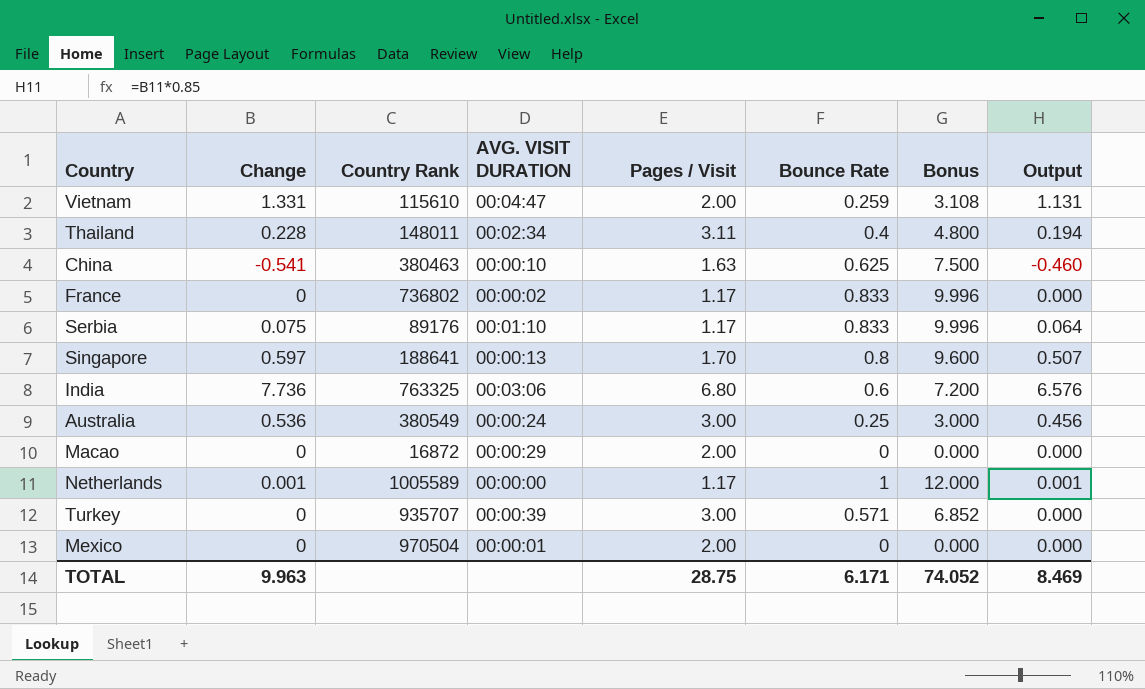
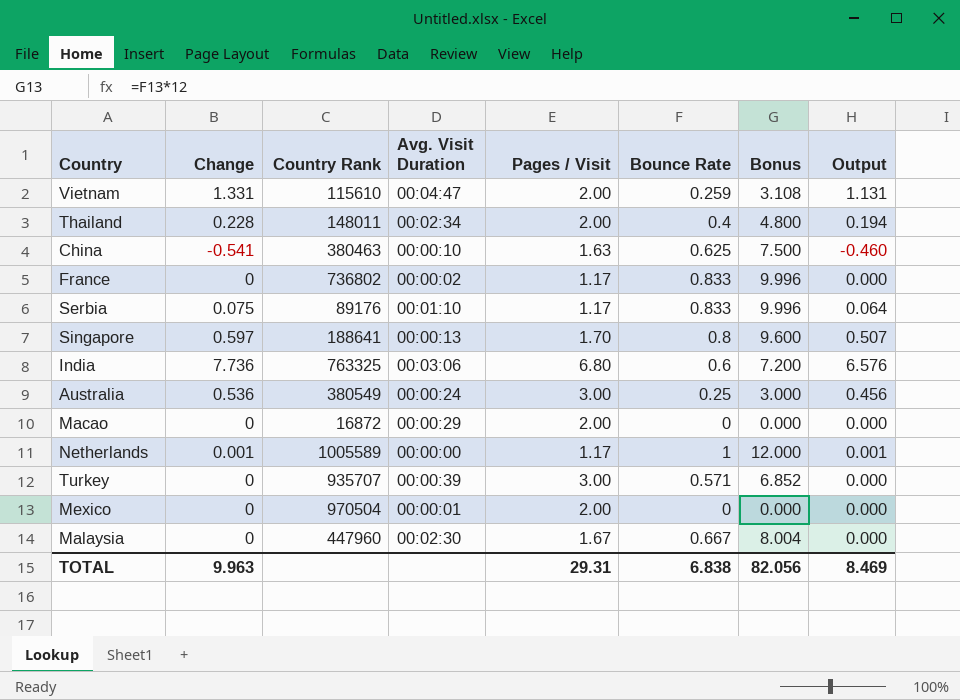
column name: AVG. VISIT DURATION -> Avg. Visit Duration
Thailand | Pages / Visit: 3.11 -> 2.00
row Malaysia: none -> 0 | 447960 | 00:02:30 | 1.67 | 0.667 | 8.004 | 0.000
TOTAL | Pages / Visit: 28.75 -> 29.31
TOTAL | Bounce Rate: 6.171 -> 6.838
TOTAL | Bonus: 74.052 -> 82.056

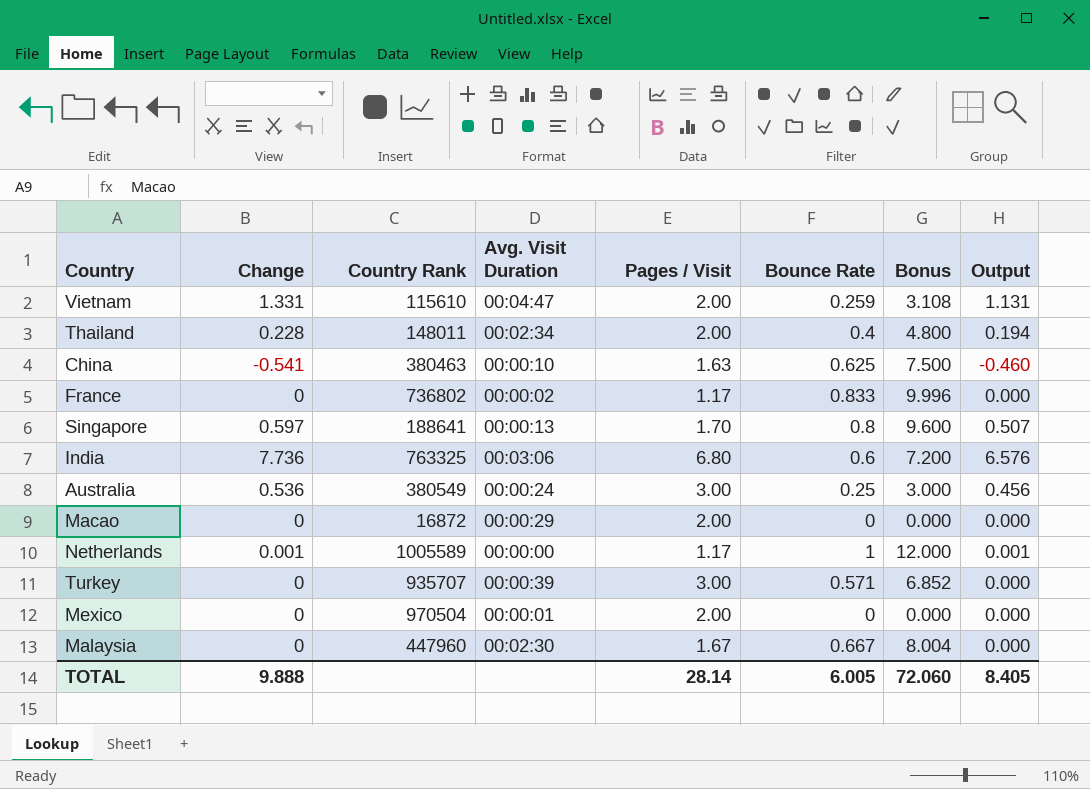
row Serbia: 0.075 | 89176 | 00:01:10 | 1.17 | 0.833 | 9.996 | 0.064 -> none
TOTAL | Change: 9.963 -> 9.888
TOTAL | Pages / Visit: 29.31 -> 28.14
TOTAL | Bounce Rate: 6.838 -> 6.005
TOTAL | Bonus: 82.056 -> 72.060
TOTAL | Output: 8.469 -> 8.405

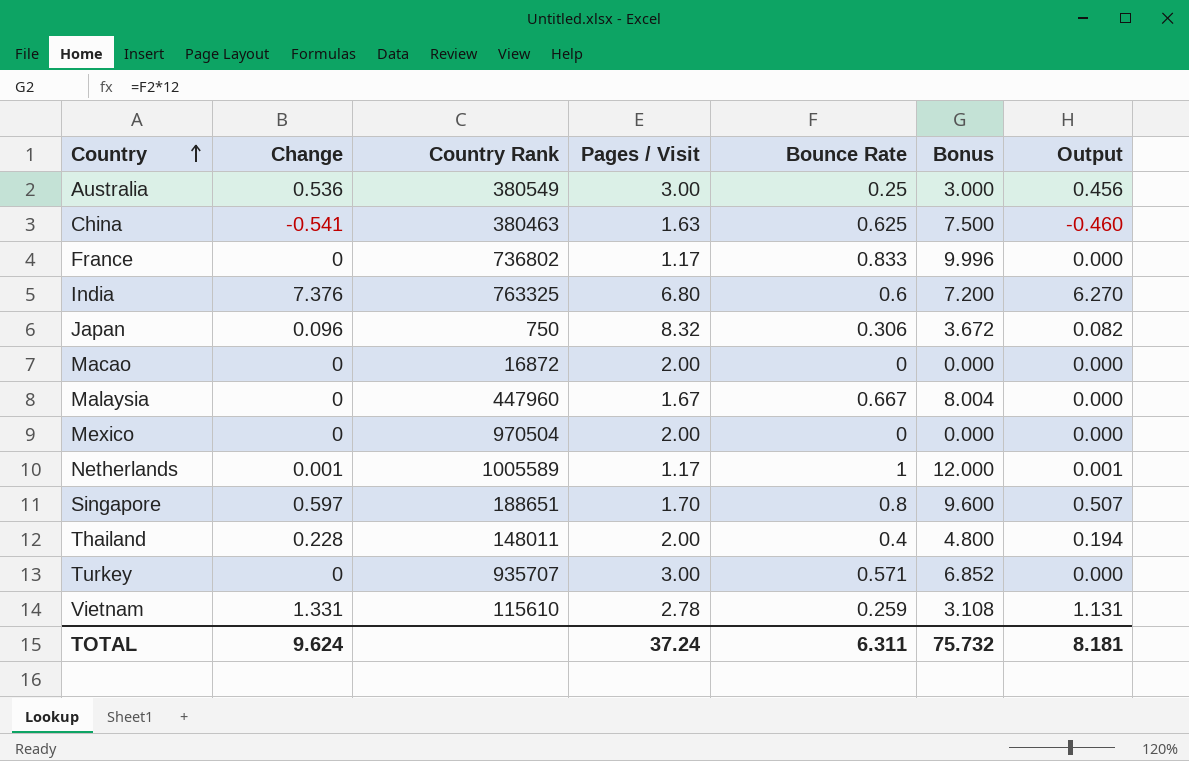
row order: none -> Country ascending
column Avg. Visit Duration | position: 4 -> none
India | Change: 7.736 -> 7.376
India | Output: 6.576 -> 6.270
row Japan: none -> 0.096 | 750 | 8.32 | 0.306 | 3.672 | 0.082
Singapore | Country Rank: 188641 -> 188651
Vietnam | Pages / Visit: 2.00 -> 2.78
TOTAL | Change: 9.888 -> 9.624
TOTAL | Pages / Visit: 28.14 -> 37.24
TOTAL | Bounce Rate: 6.005 -> 6.311
TOTAL | Bonus: 72.060 -> 75.732
TOTAL | Output: 8.405 -> 8.181

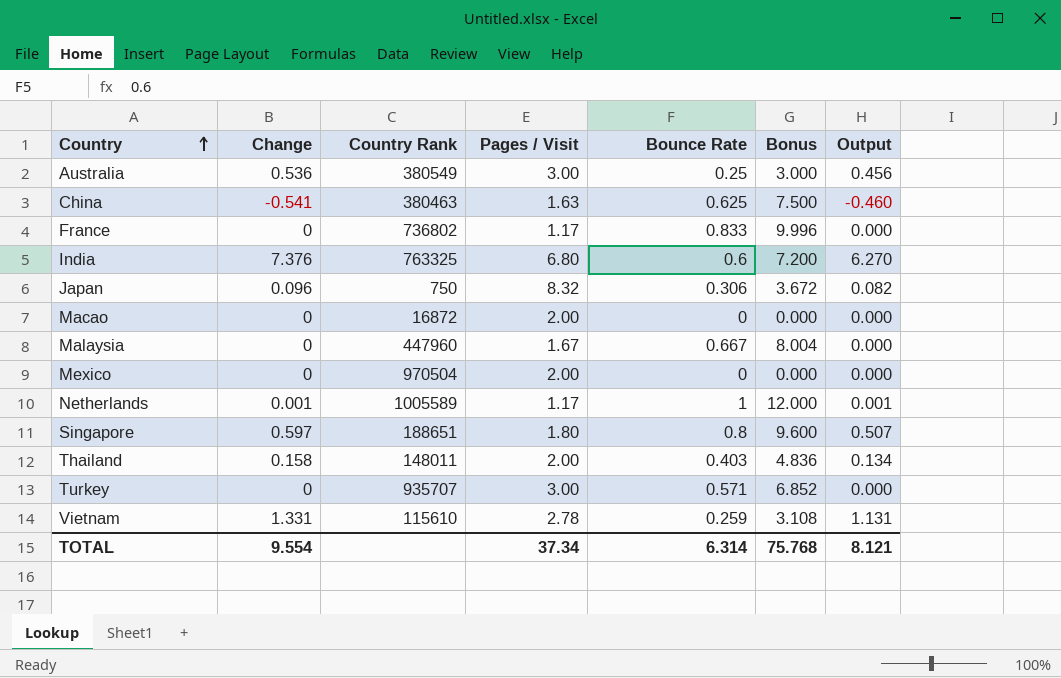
Singapore | Pages / Visit: 1.70 -> 1.80
Thailand | Change: 0.228 -> 0.158
Thailand | Bounce Rate: 0.4 -> 0.403
Thailand | Bonus: 4.800 -> 4.836
Thailand | Output: 0.194 -> 0.134
TOTAL | Change: 9.624 -> 9.554
TOTAL | Pages / Visit: 37.24 -> 37.34
TOTAL | Bounce Rate: 6.311 -> 6.314
TOTAL | Bonus: 75.732 -> 75.768
TOTAL | Output: 8.181 -> 8.121

